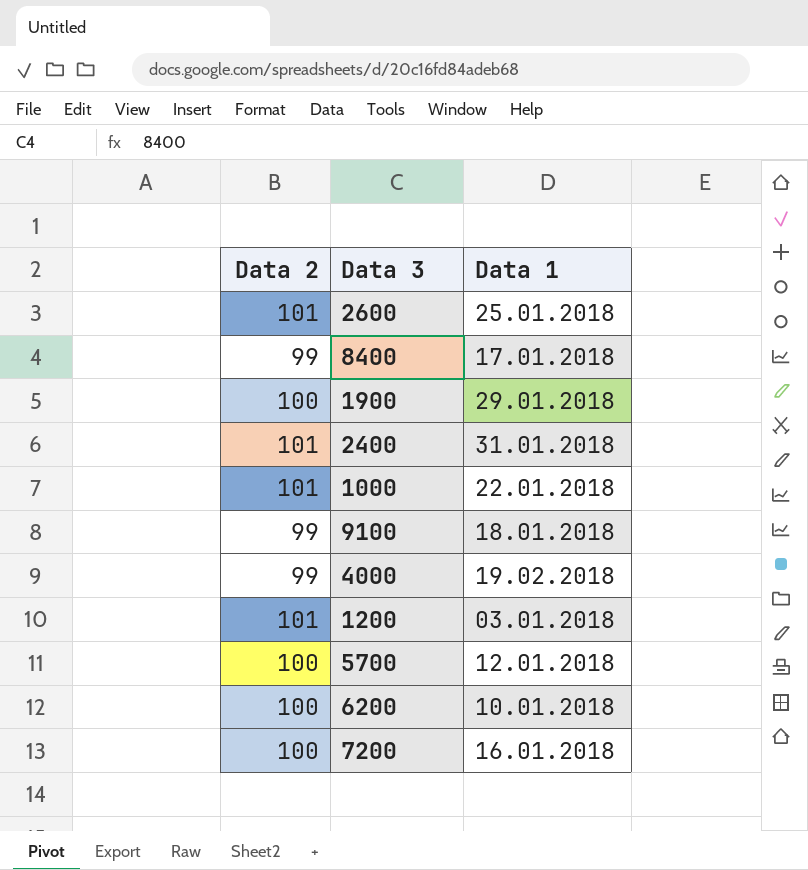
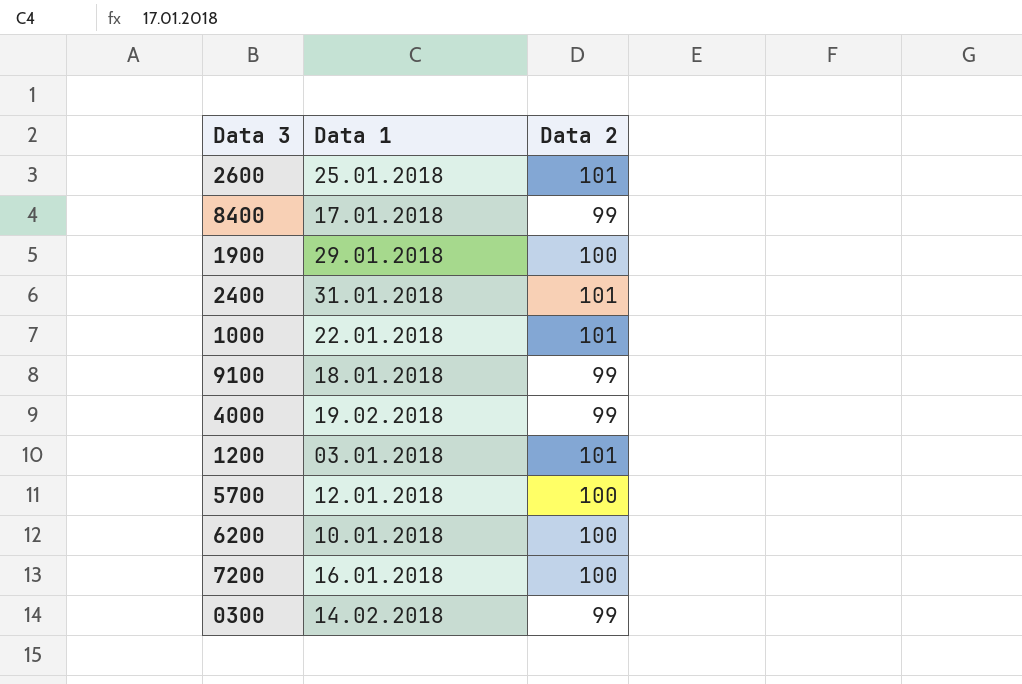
column Data 2 | position: 1 -> 3
row 0300: none -> 14.02.2018 | 99

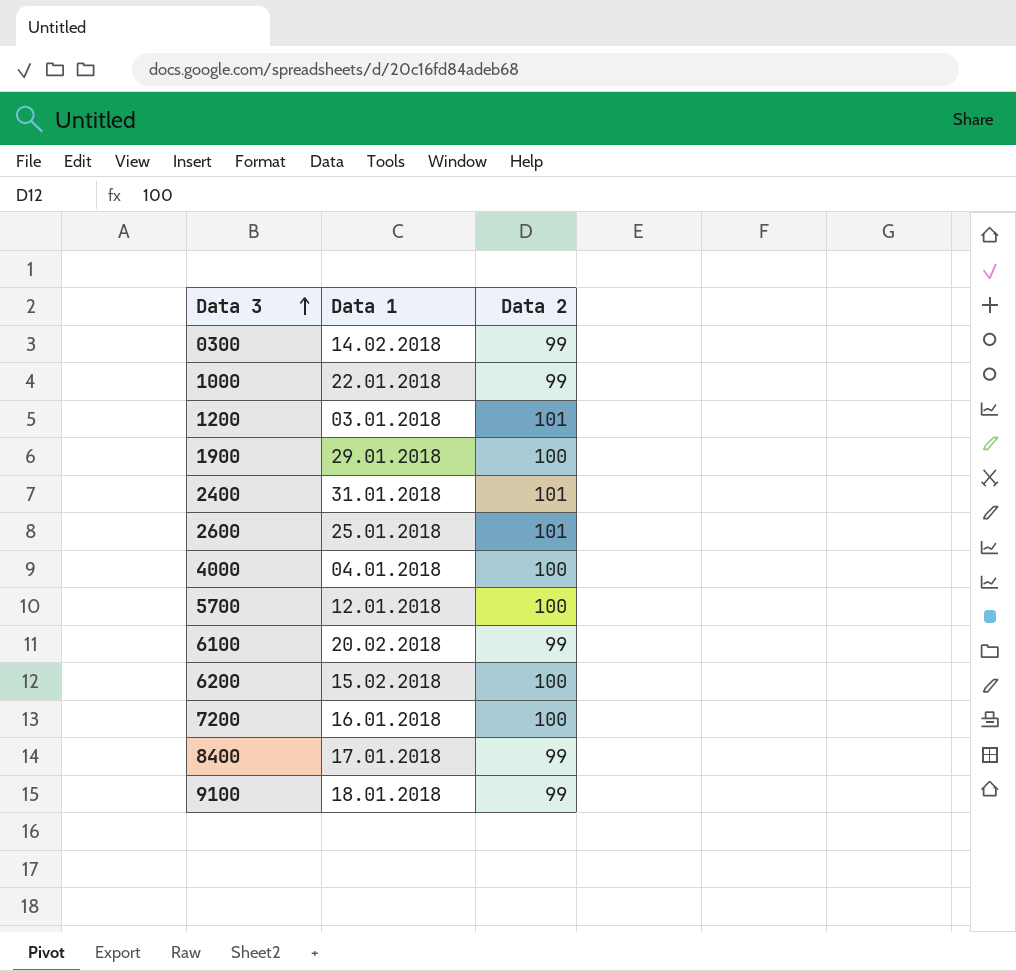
row order: none -> Data 3 ascending
1000 | Data 2: 101 -> 99
4000 | Data 1: 19.02.2018 -> 04.01.2018
4000 | Data 2: 99 -> 100
row 6100: none -> 20.02.2018 | 99
6200 | Data 1: 10.01.2018 -> 15.02.2018

